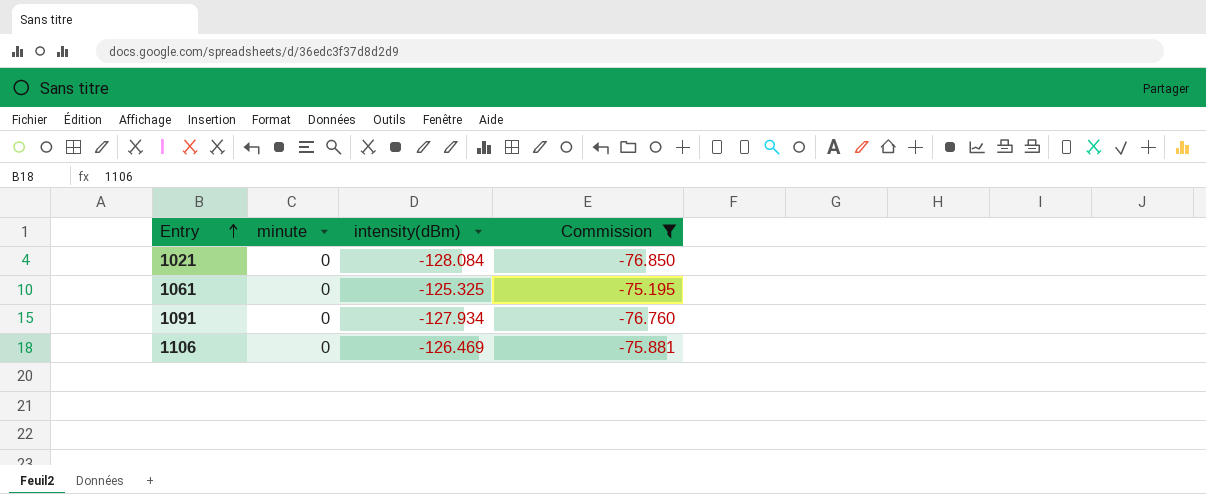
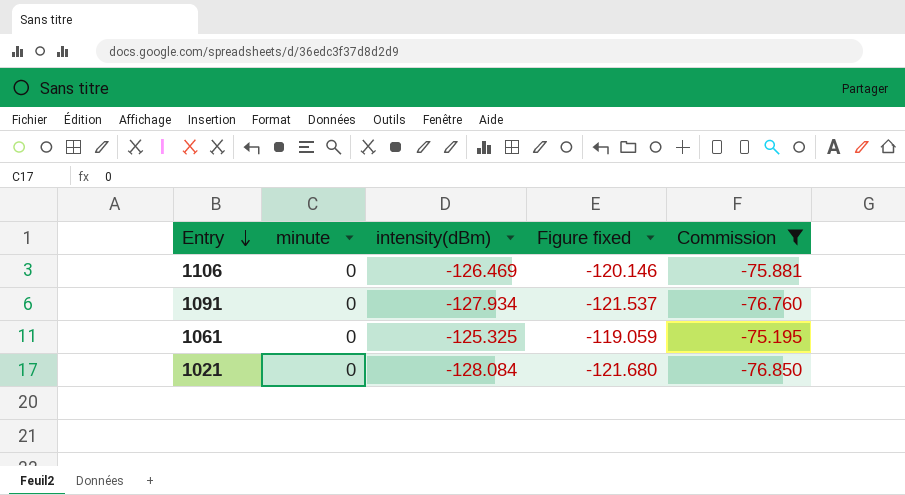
row order: Entry ascending -> Entry descending
column Figure fixed | formula: none -> [intensity(dBm)] * 0.95

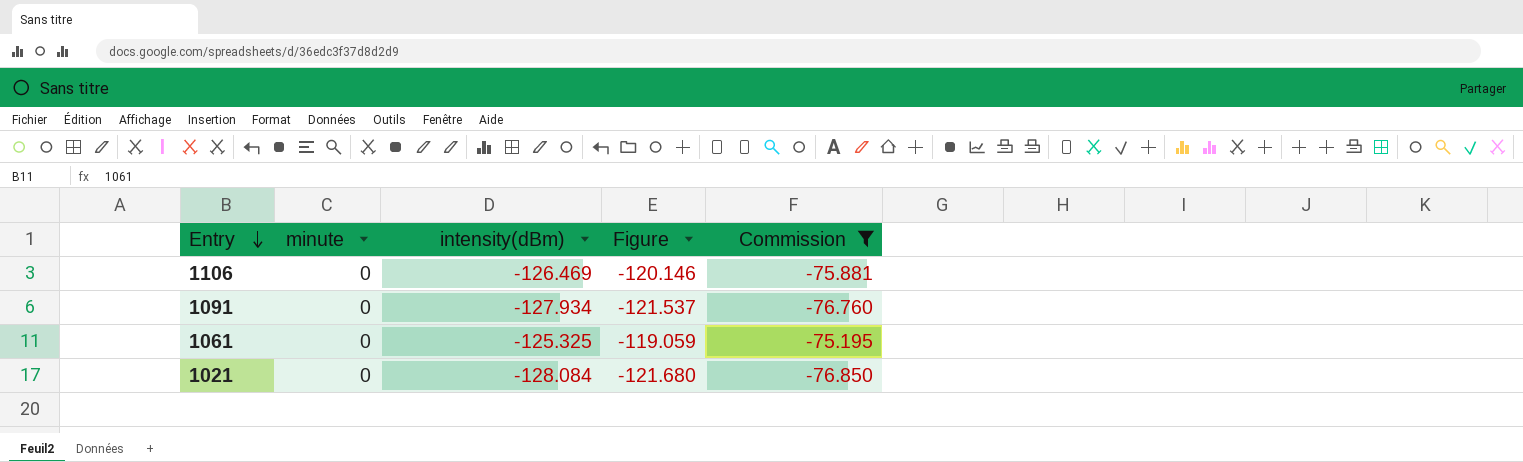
column name: Figure fixed -> Figure

